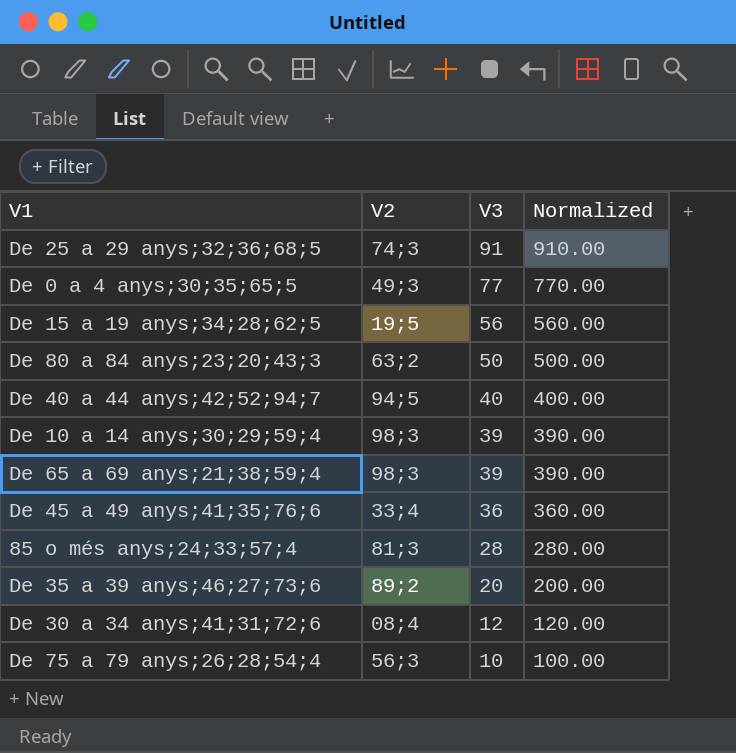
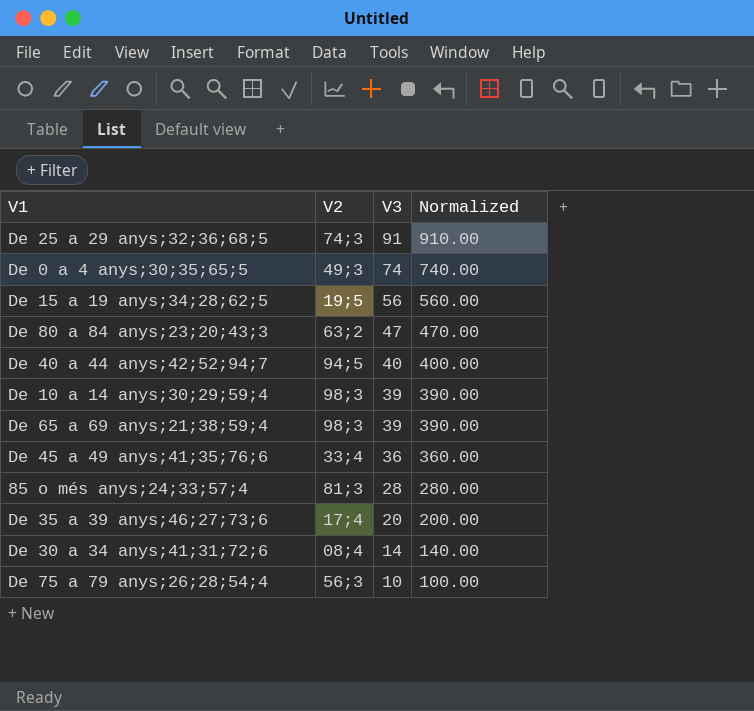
De 0 a 4 anys;30;35;65;5 | V3: 77 -> 74
De 0 a 4 anys;30;35;65;5 | Normalized: 770.00 -> 740.00
De 80 a 84 anys;23;20;43;3 | V3: 50 -> 47
De 80 a 84 anys;23;20;43;3 | Normalized: 500.00 -> 470.00
De 35 a 39 anys;46;27;73;6 | V2: 89;2 -> 17;4
De 30 a 34 anys;41;31;72;6 | V3: 12 -> 14
De 30 a 34 anys;41;31;72;6 | Normalized: 120.00 -> 140.00

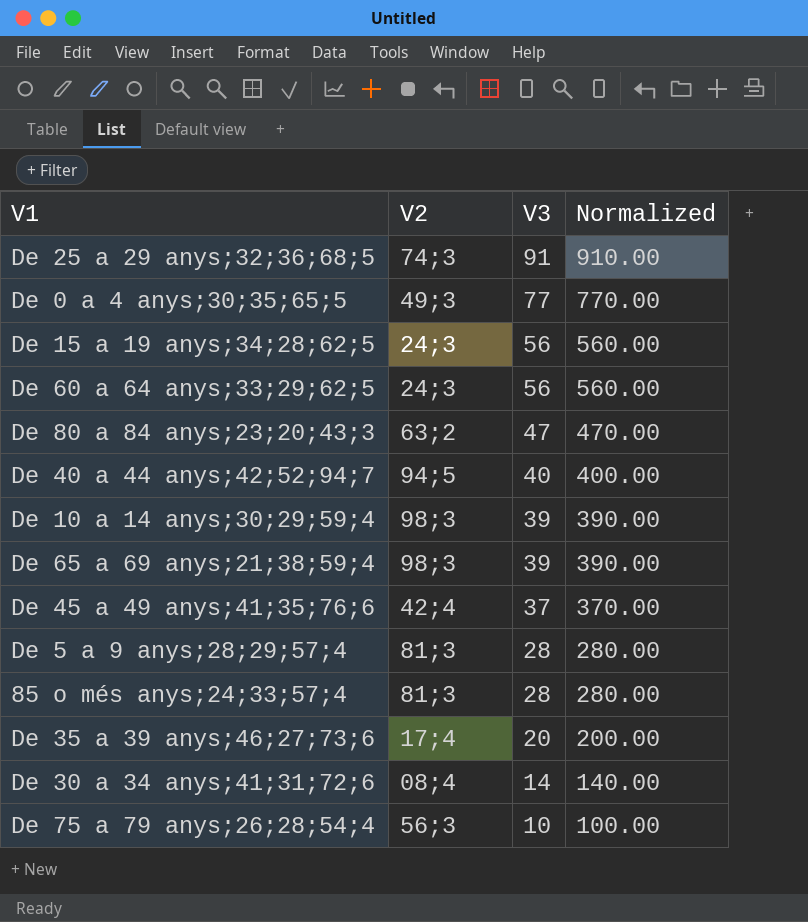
De 0 a 4 anys;30;35;65;5 | V3: 74 -> 77
De 0 a 4 anys;30;35;65;5 | Normalized: 740.00 -> 770.00
De 15 a 19 anys;34;28;62;5 | V2: 19;5 -> 24;3
row De 60 a 64 anys;33;29;62;5: none -> 24;3 | 56 | 560.00
De 45 a 49 anys;41;35;76;6 | V2: 33;4 -> 42;4
De 45 a 49 anys;41;35;76;6 | V3: 36 -> 37
De 45 a 49 anys;41;35;76;6 | Normalized: 360.00 -> 370.00
row De 5 a 9 anys;28;29;57;4: none -> 81;3 | 28 | 280.00

